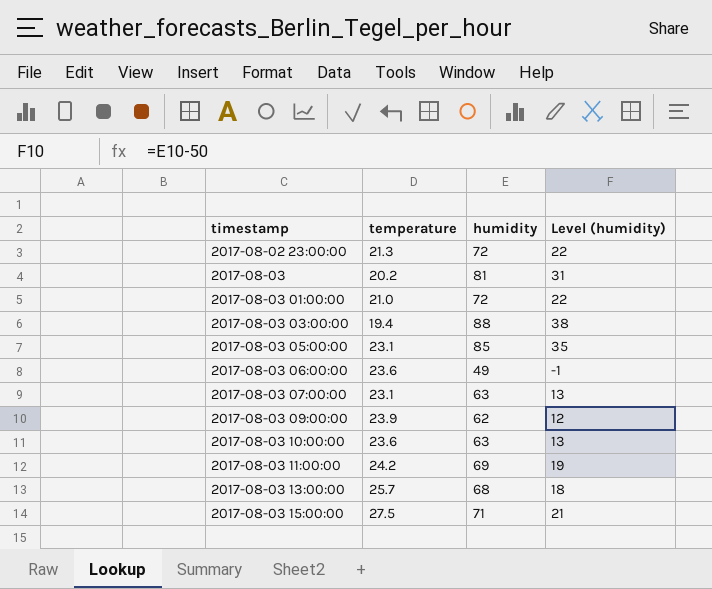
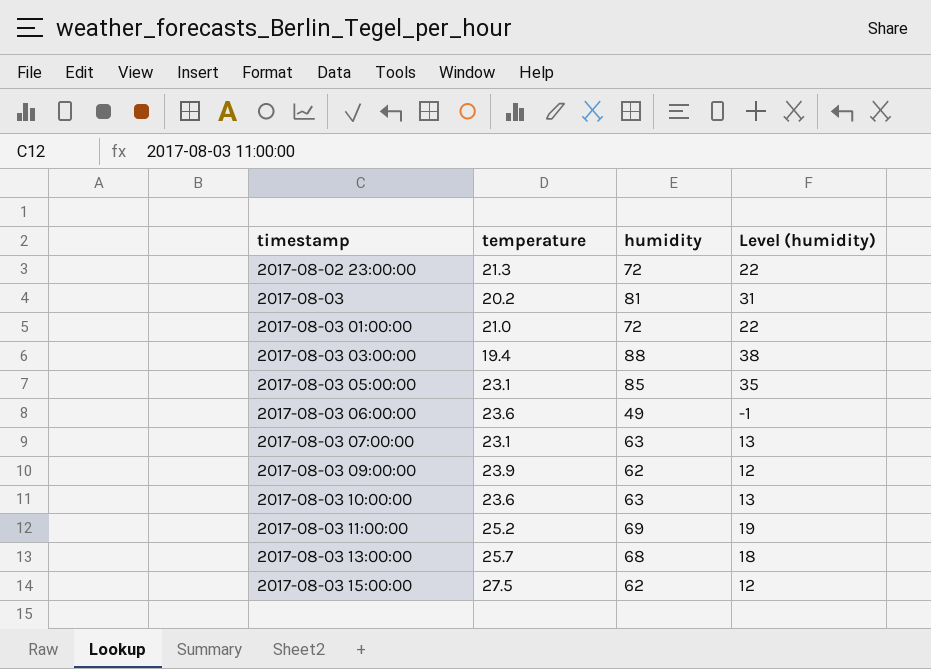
2017-08-03 11:00:00 | temperature: 24.2 -> 25.2
2017-08-03 15:00:00 | humidity: 71 -> 62
2017-08-03 15:00:00 | Level (humidity): 21 -> 12

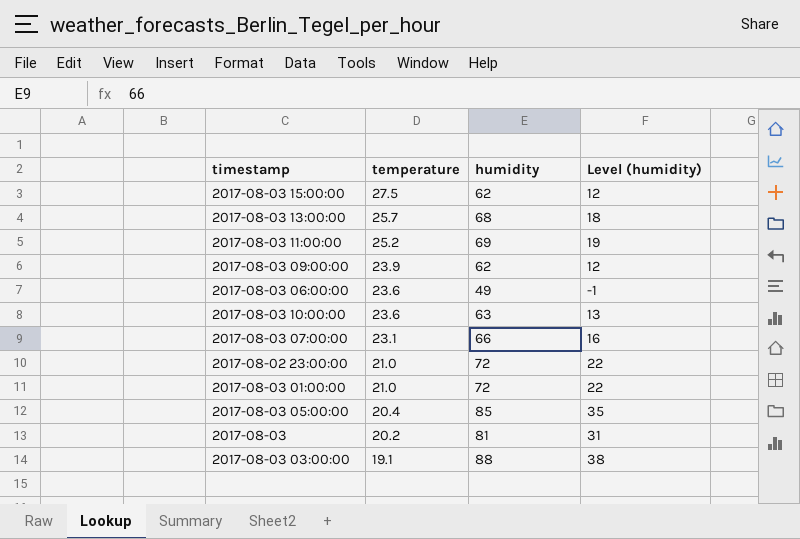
row order: timestamp ascending -> temperature descending
2017-08-03 07:00:00 | humidity: 63 -> 66
2017-08-03 07:00:00 | Level (humidity): 13 -> 16
2017-08-02 23:00:00 | temperature: 21.3 -> 21.0
2017-08-03 05:00:00 | temperature: 23.1 -> 20.4
2017-08-03 03:00:00 | temperature: 19.4 -> 19.1

